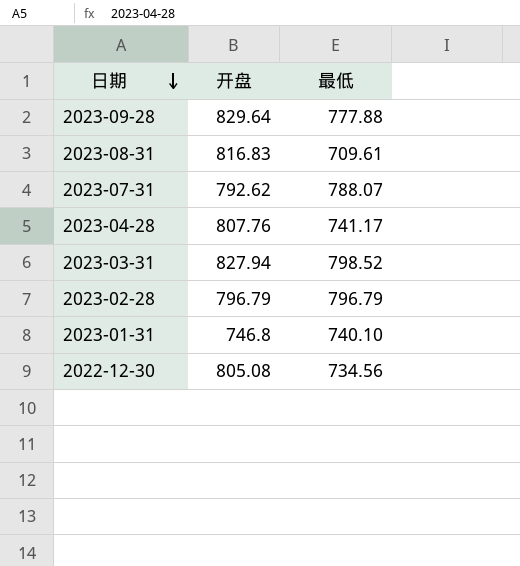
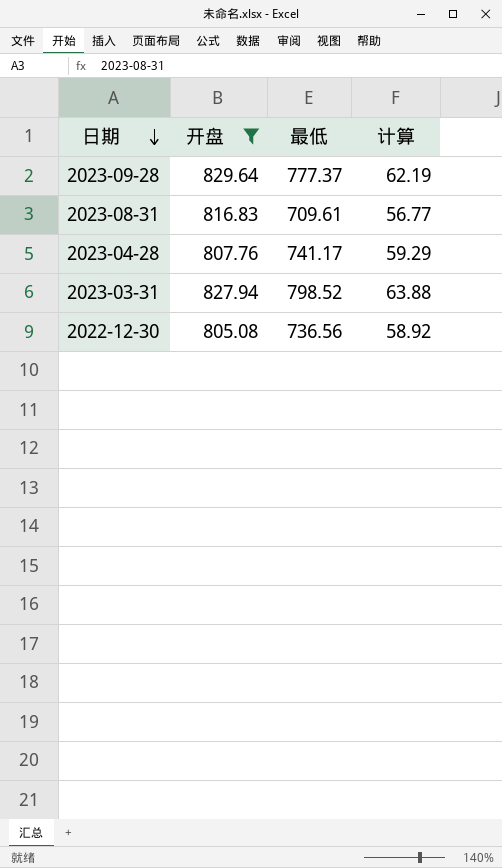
filter: none -> 开盘 >= 805.08
column 计算 | formula: none -> [最低] * 0.08
2023-09-28 | 最低: 777.88 -> 777.37
2022-12-30 | 最低: 734.56 -> 736.56

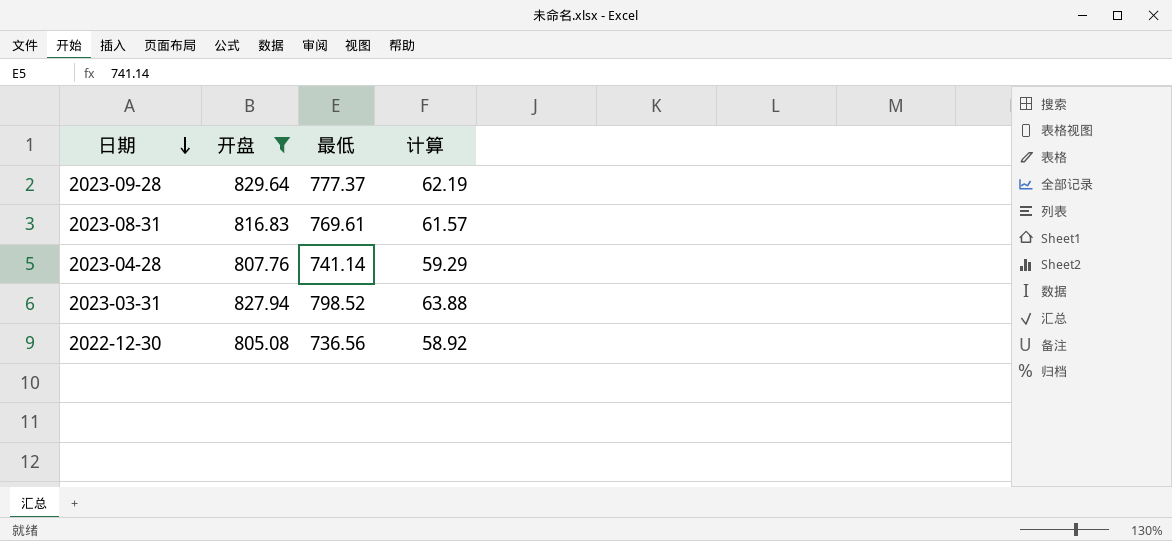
2023-08-31 | 最低: 709.61 -> 769.61
2023-08-31 | 计算: 56.77 -> 61.57
2023-04-28 | 最低: 741.17 -> 741.14

